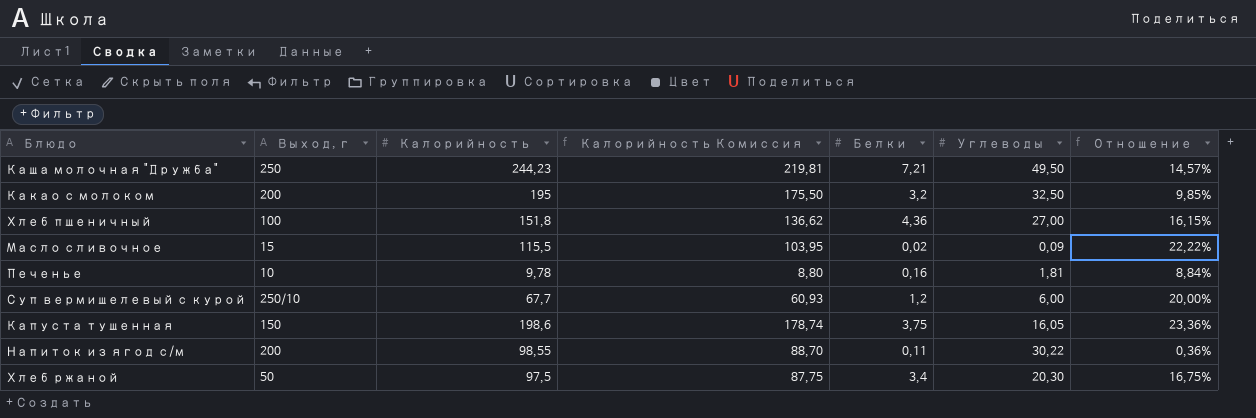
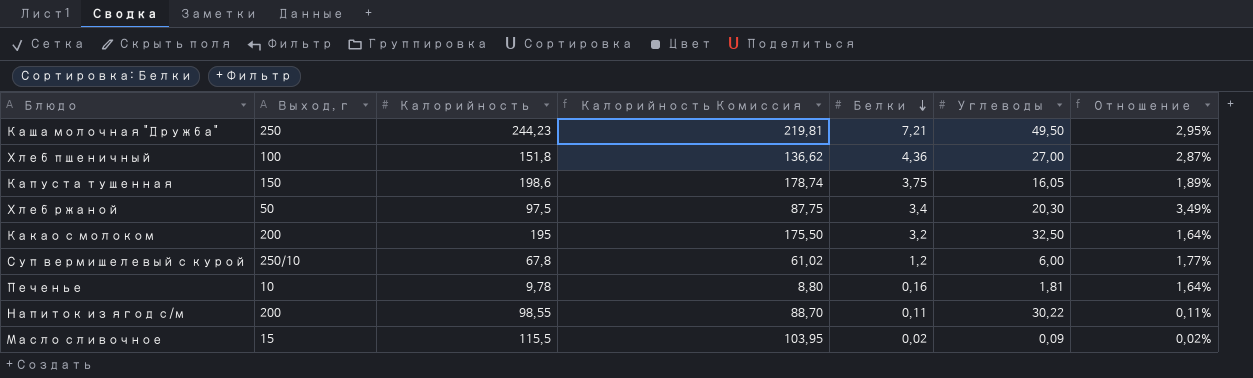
row order: none -> Белки descending
column Отношение | formula: [Белки] / [Углеводы] -> [Белки] / [Калорийность]
Суп вермишелевый с курой | Калорийность: 67,7 -> 67,8
Суп вермишелевый с курой | Калорийность Комиссия: 60,93 -> 61,02

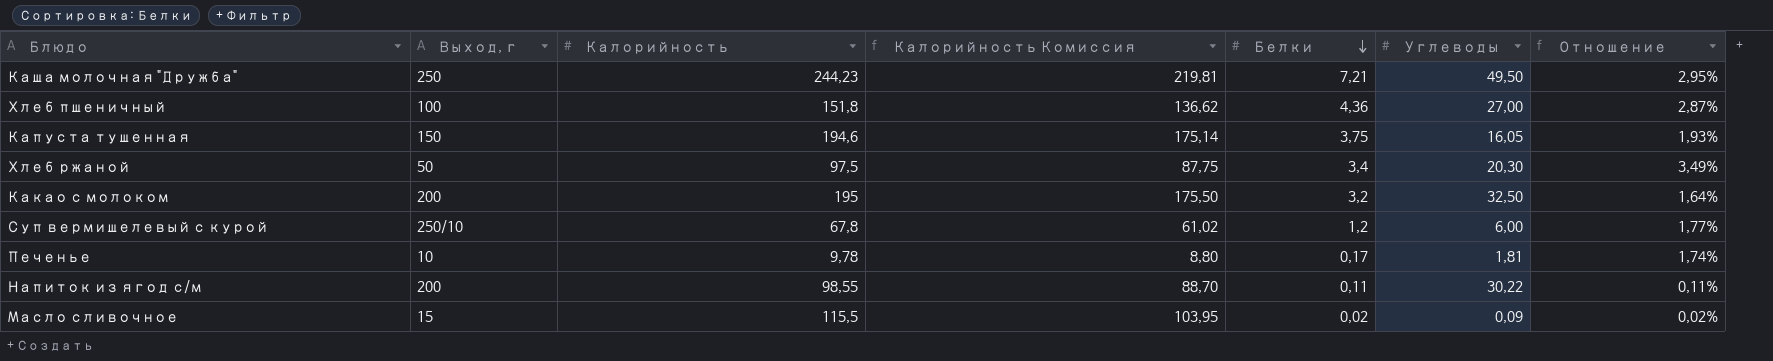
Капуста тушенная | Калорийность: 198,6 -> 194,6
Капуста тушенная | Калорийность Комиссия: 178,74 -> 175,14
Капуста тушенная | Отношение: 1,89% -> 1,93%
Печенье | Белки: 0,16 -> 0,17
Печенье | Отношение: 1,64% -> 1,74%

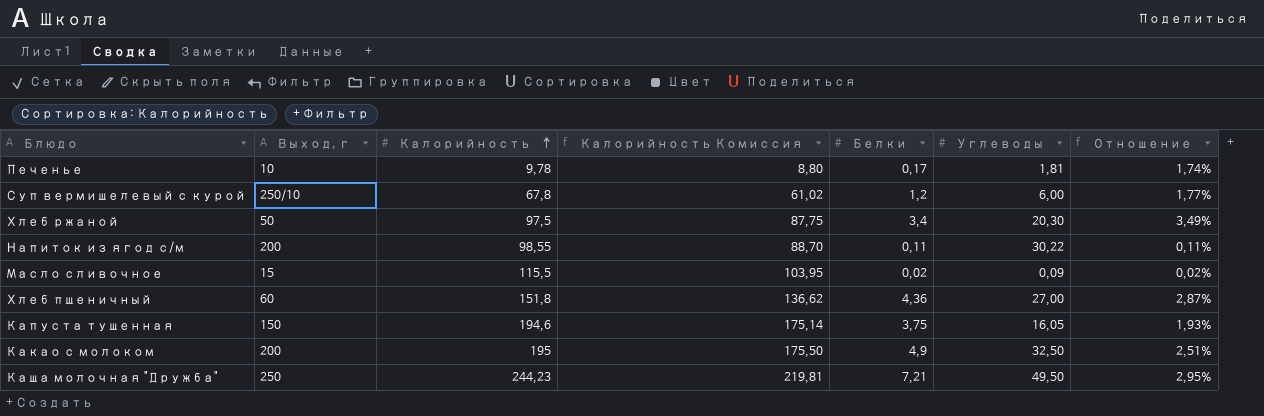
row order: Белки descending -> Калорийность ascending
Хлеб пшеничный | Выход, г: 100 -> 60
Какао с молоком | Белки: 3,2 -> 4,9
Какао с молоком | Отношение: 1,64% -> 2,51%

